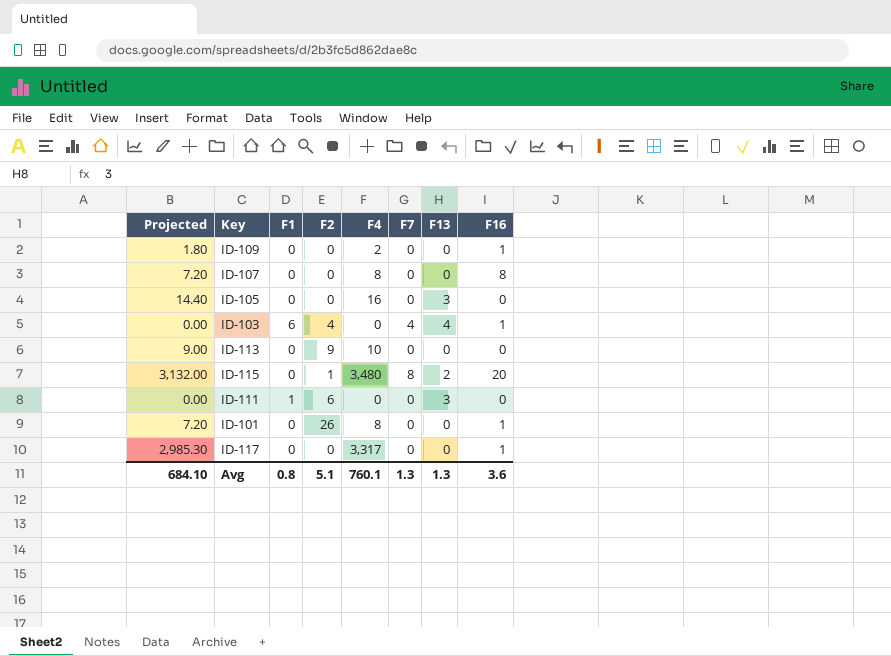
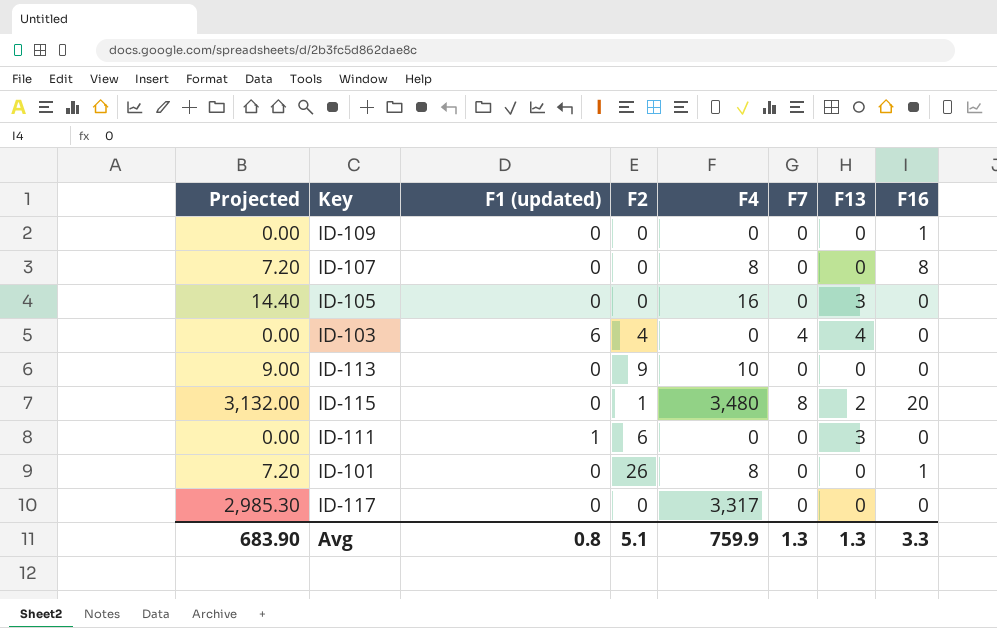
column name: F1 -> F1 (updated)
ID-109 | Projected: 1.80 -> 0.00
ID-109 | F4: 2 -> 0
ID-103 | F16: 1 -> 0
ID-117 | F16: 1 -> 0
Avg | Projected: 684.10 -> 683.90
Avg | F4: 760.1 -> 759.9
Avg | F16: 3.6 -> 3.3

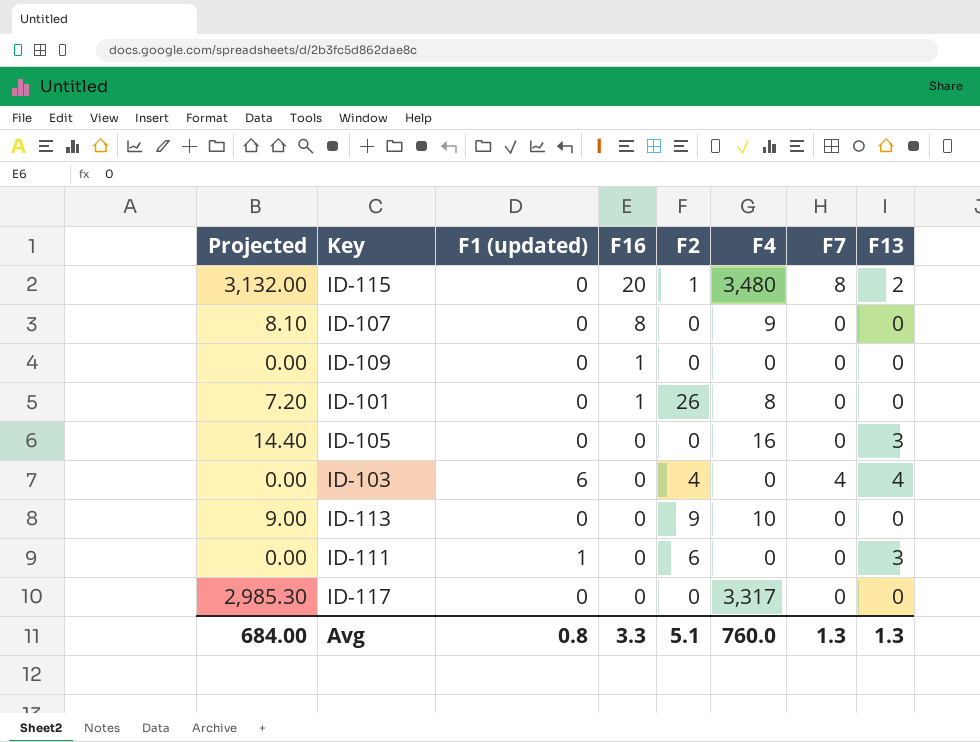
row order: none -> F16 descending
column F16 | position: 8 -> 4
ID-107 | Projected: 7.20 -> 8.10
ID-107 | F4: 8 -> 9
Avg | Projected: 683.90 -> 684.00
Avg | F4: 759.9 -> 760.0

